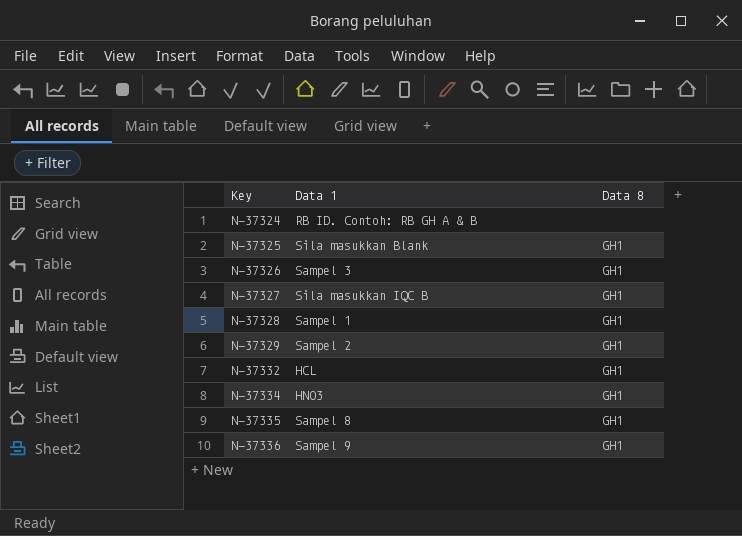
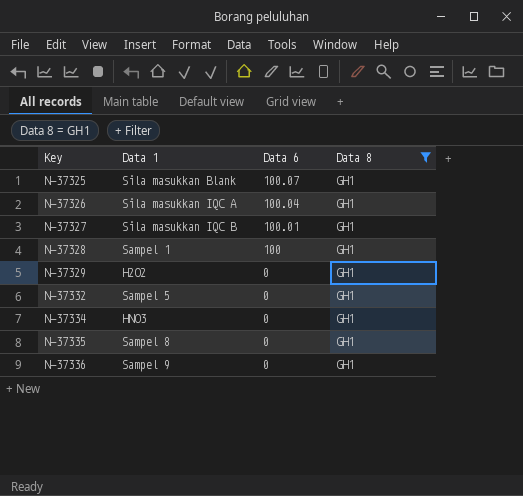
filter: none -> Data 8 = GH1
column Data 6 | position: none -> 3
N-37326 | Data 1: Sampel 3 -> Sila masukkan IQC A
N-37329 | Data 1: Sampel 2 -> H2O2
N-37332 | Data 1: HCL -> Sampel 5

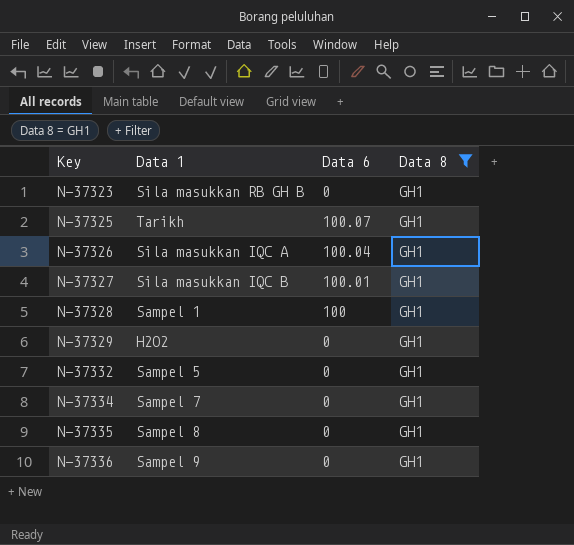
row N-37323: none -> Sila masukkan RB GH B | 0 | GH1
N-37325 | Data 1: Sila masukkan Blank -> Tarikh
N-37334 | Data 1: HNO3 -> Sampel 7

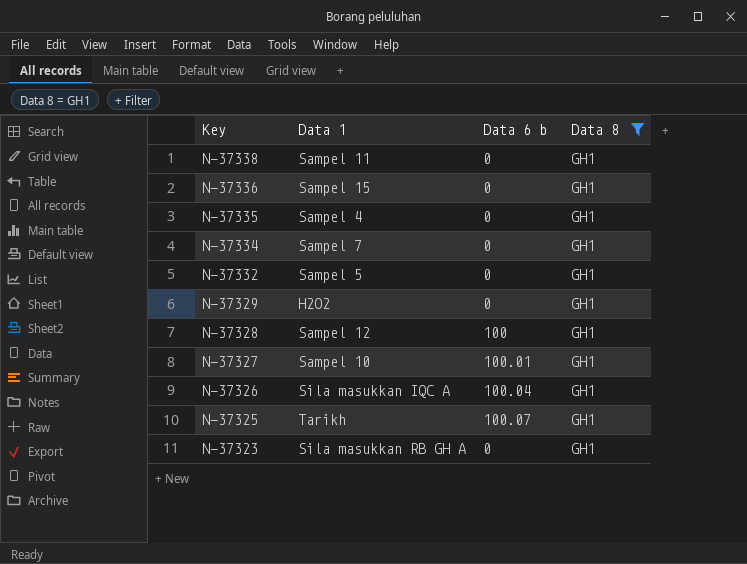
row order: Key ascending -> Key descending
column name: Data 6 -> Data 6 b
row N-37338: none -> Sampel 11 | 0 | GH1
N-37336 | Data 1: Sampel 9 -> Sampel 15
N-37335 | Data 1: Sampel 8 -> Sampel 4
N-37328 | Data 1: Sampel 1 -> Sampel 12
N-37327 | Data 1: Sila masukkan IQC B -> Sampel 10
N-37323 | Data 1: Sila masukkan RB GH B -> Sila masukkan RB GH A

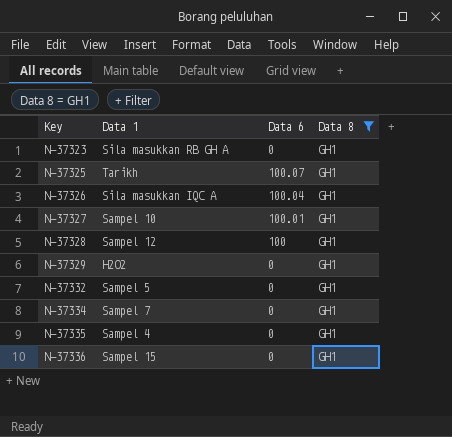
row order: Key descending -> Key ascending
column name: Data 6 b -> Data 6
row N-37338: Sampel 11 | 0 | GH1 -> none

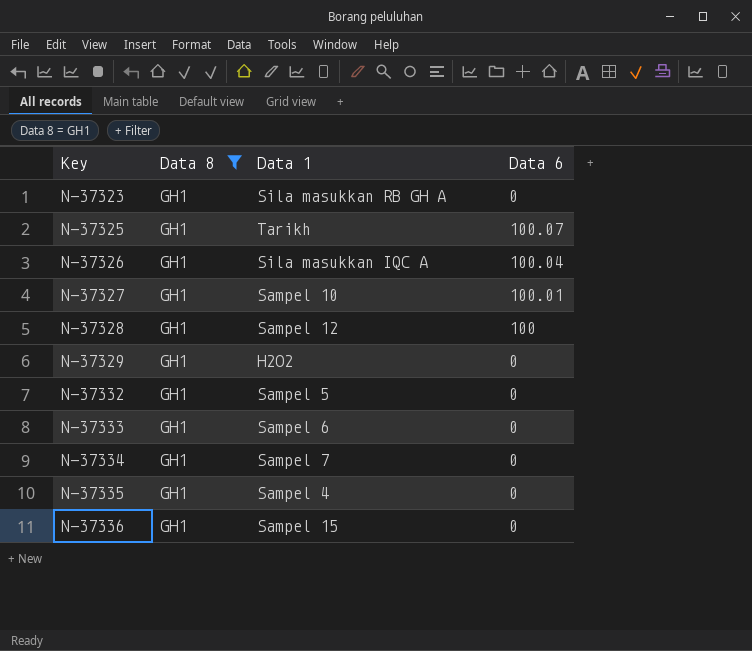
column Data 8 | position: 4 -> 2
row N-37333: none -> GH1 | Sampel 6 | 0

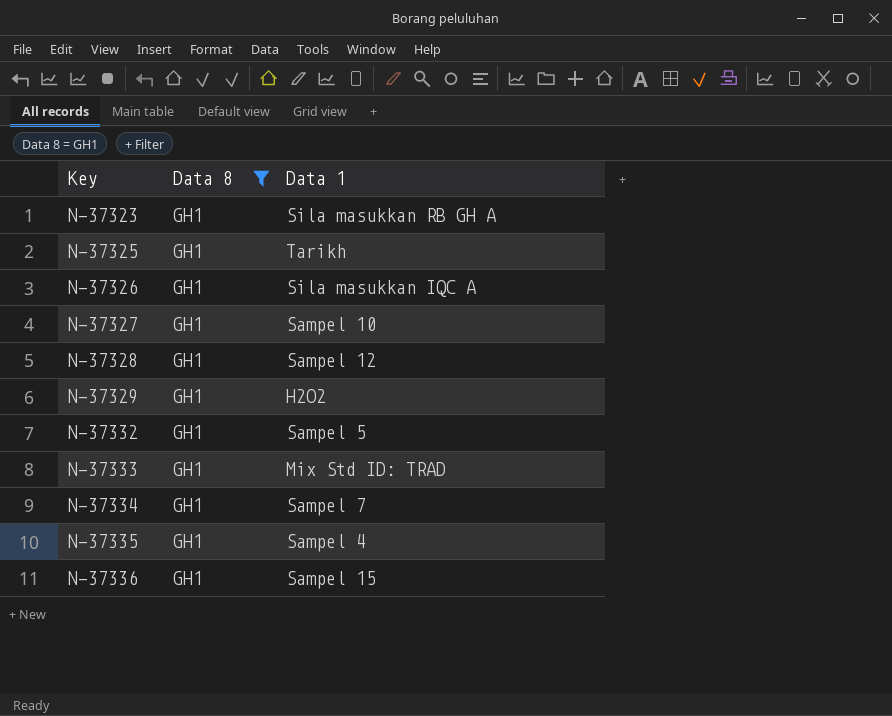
column Data 6 | position: 4 -> none
N-37333 | Data 1: Sampel 6 -> Mix Std ID: TRAD

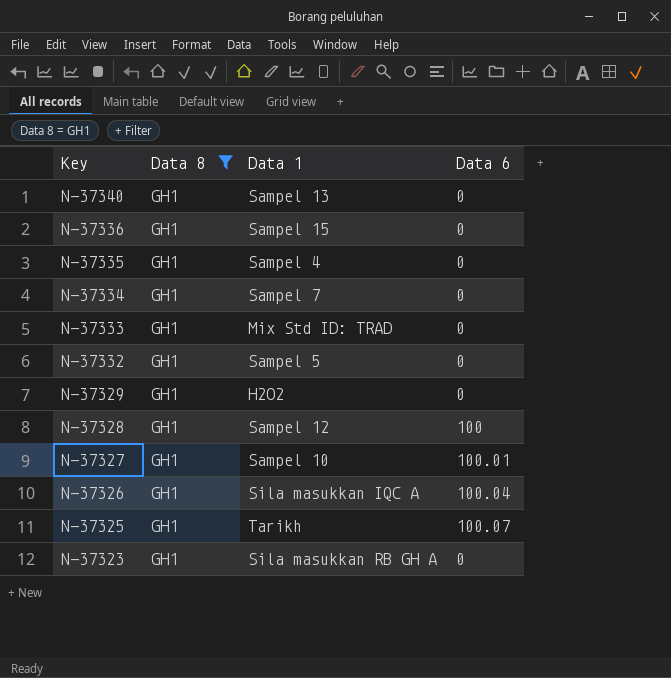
row order: Key ascending -> Key descending
column Data 6 | position: none -> 4
row N-37340: none -> GH1 | Sampel 13 | 0

